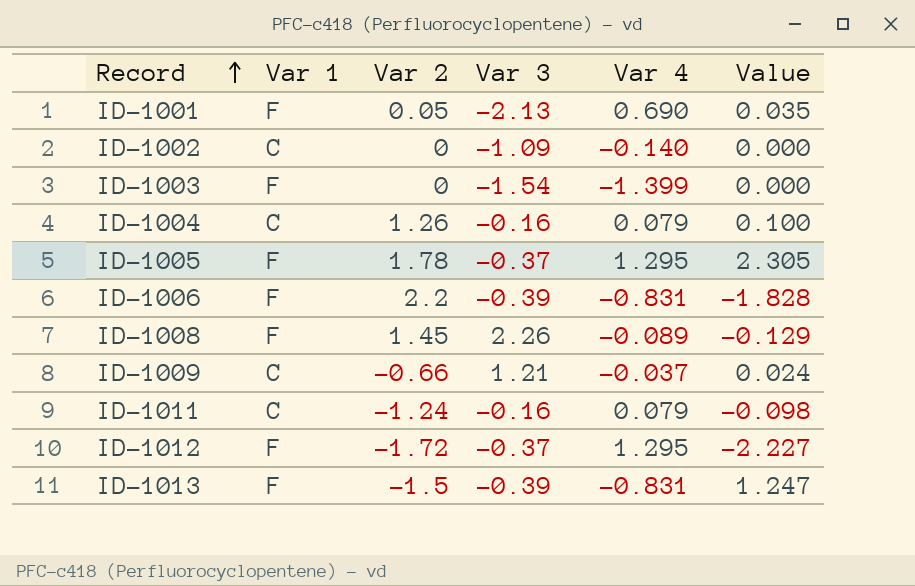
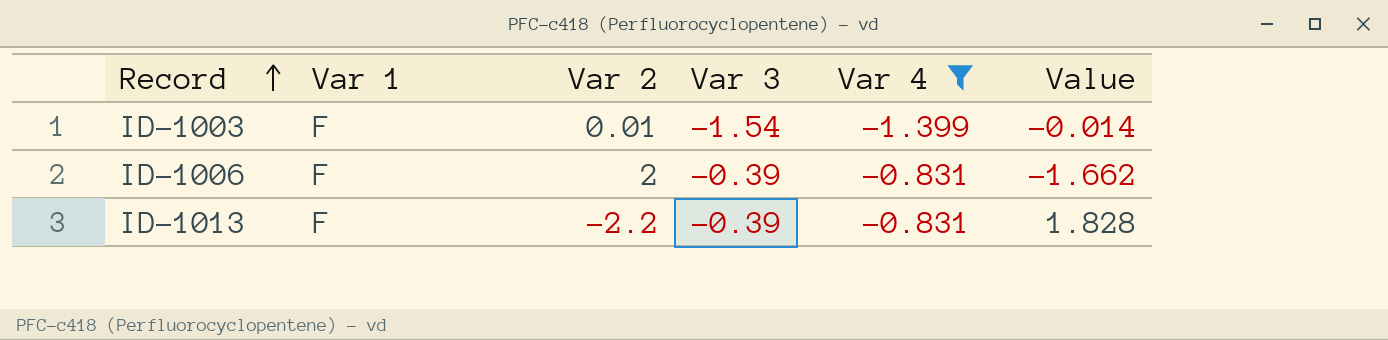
filter: none -> Var 4 <= -0.831
ID-1003 | Var 2: 0 -> 0.01
ID-1003 | Value: 0.000 -> -0.014
ID-1006 | Var 2: 2.2 -> 2
ID-1006 | Value: -1.828 -> -1.662
ID-1013 | Var 2: -1.5 -> -2.2
ID-1013 | Value: 1.247 -> 1.828

